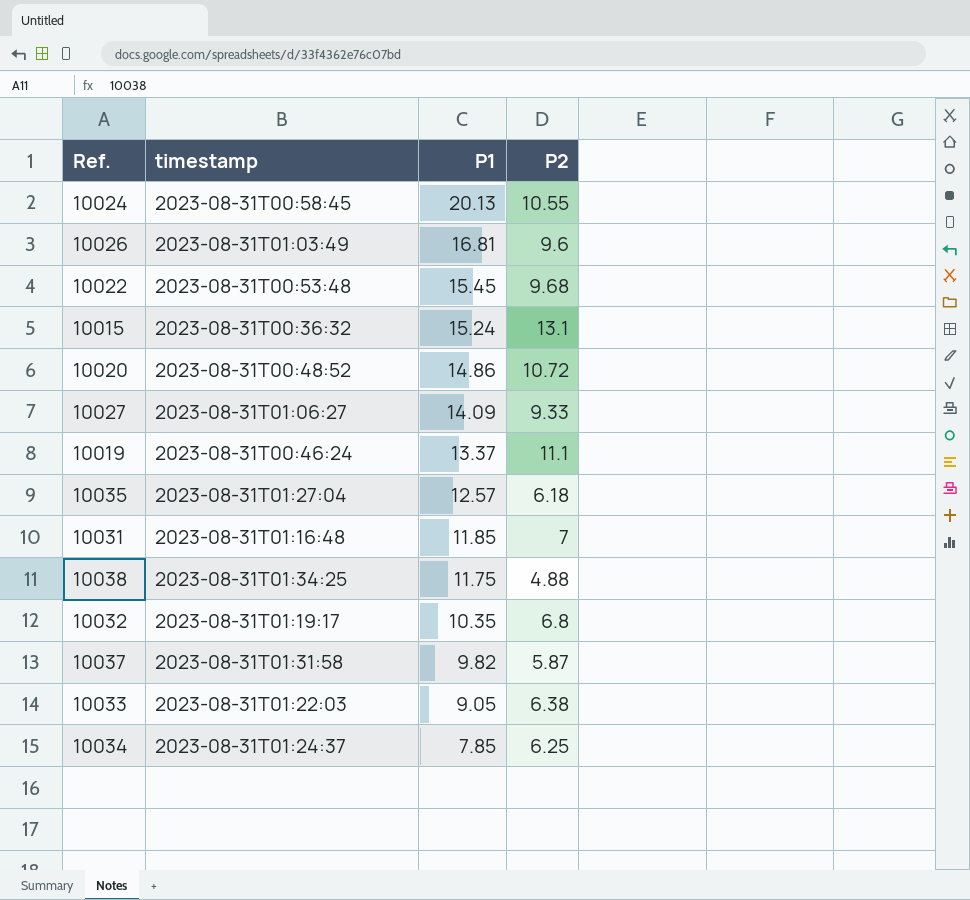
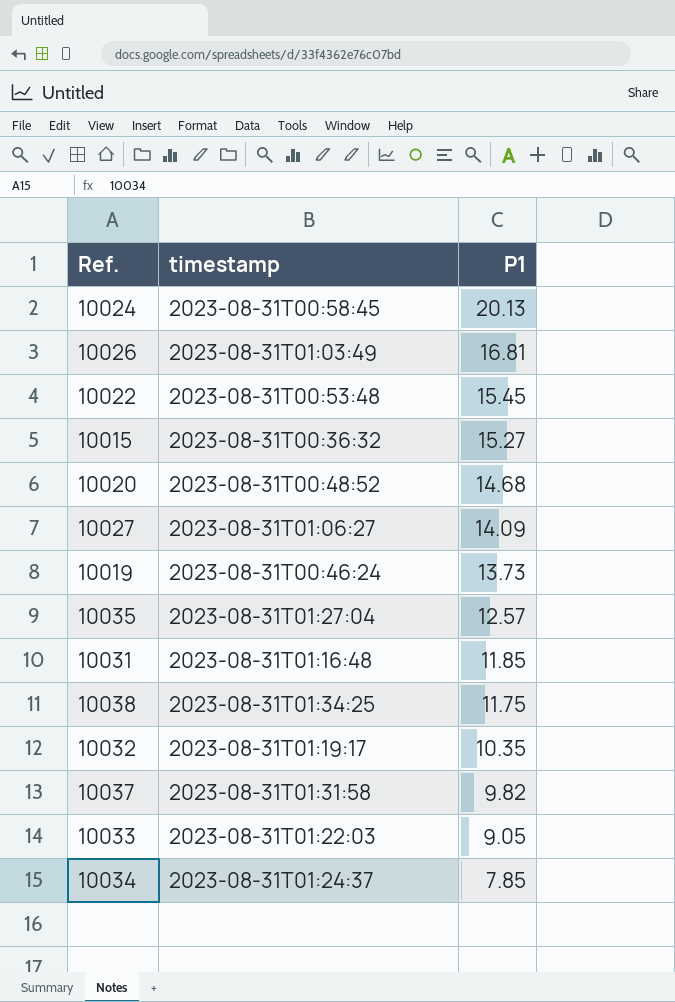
column P2 | position: 4 -> none
10015 | P1: 15.24 -> 15.27
10020 | P1: 14.86 -> 14.68
10019 | P1: 13.37 -> 13.73

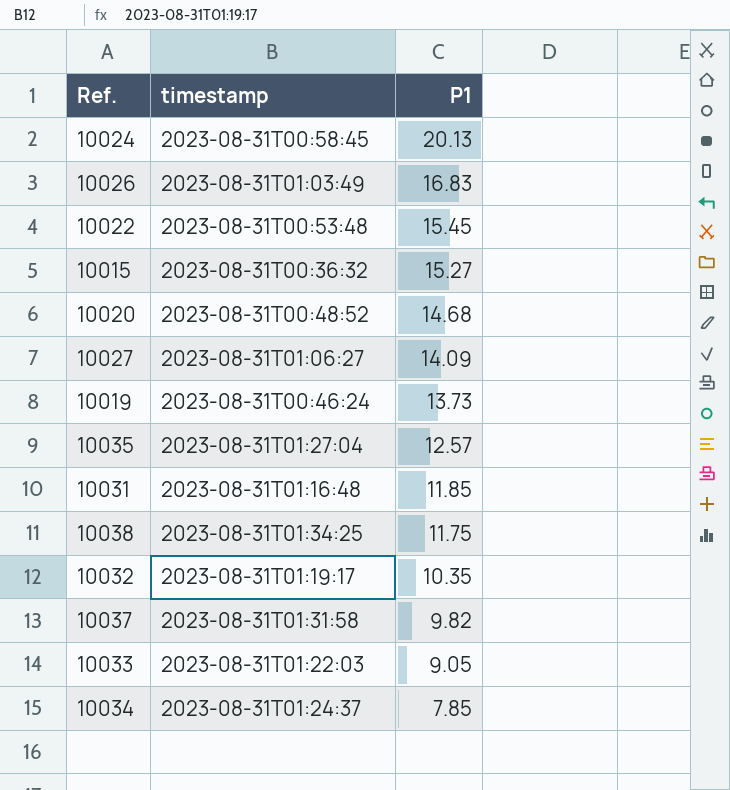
10026 | P1: 16.81 -> 16.83

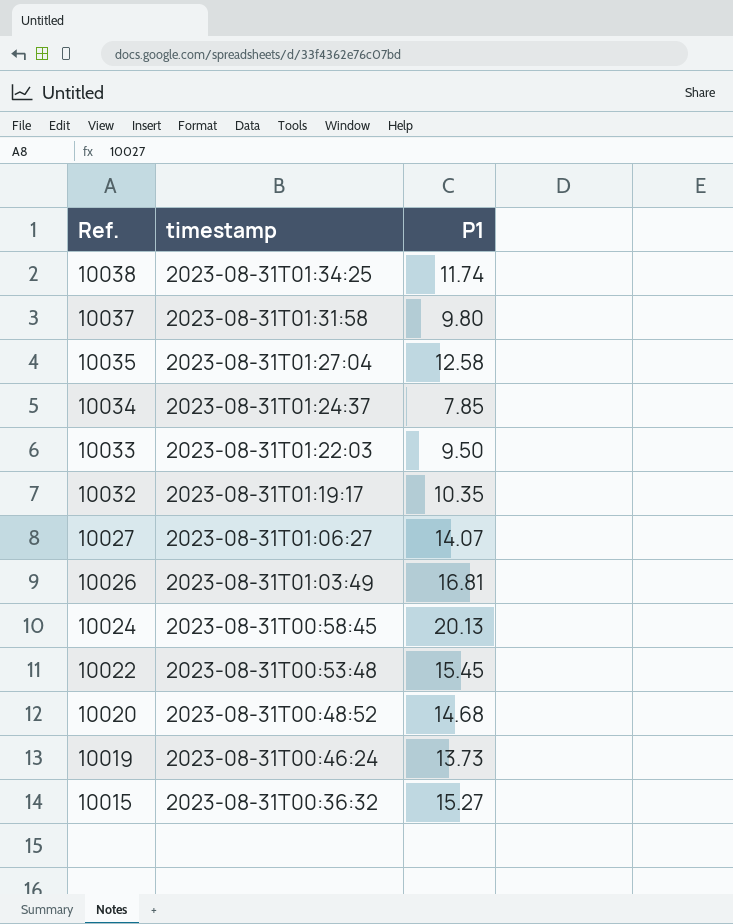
row order: P1 descending -> Ref. descending
row 10031: 2023-08-31T01:16:48 | 11.85 -> none
10038 | P1: 11.75 -> 11.74
10037 | P1: 9.82 -> 9.80
10035 | P1: 12.57 -> 12.58
10033 | P1: 9.05 -> 9.50
10027 | P1: 14.09 -> 14.07
10026 | P1: 16.83 -> 16.81

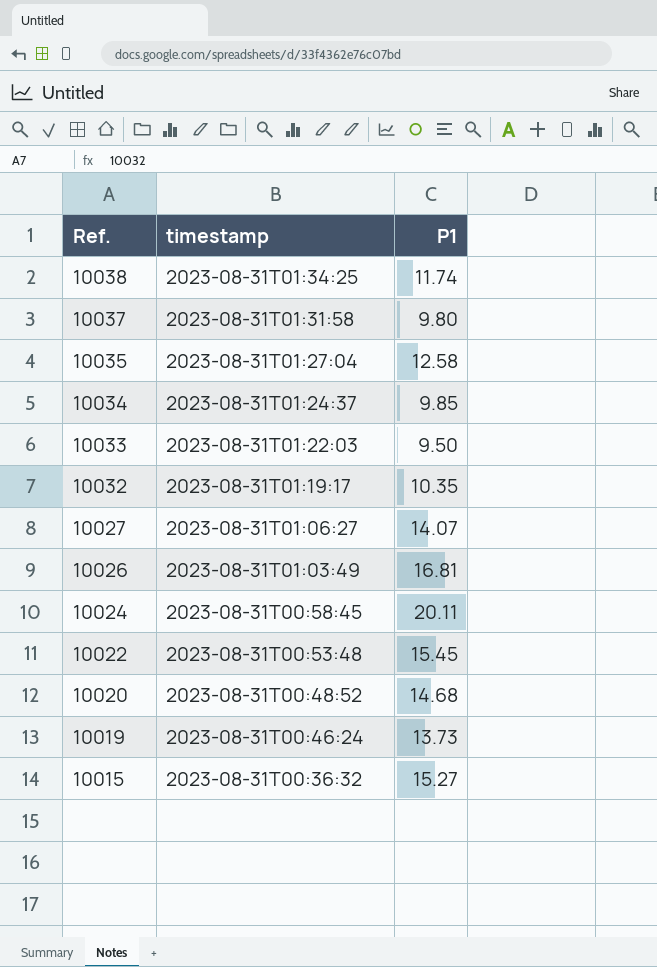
10034 | P1: 7.85 -> 9.85
10024 | P1: 20.13 -> 20.11

